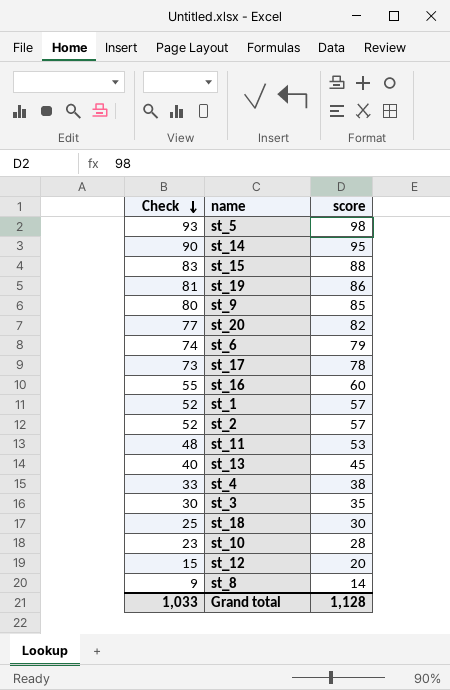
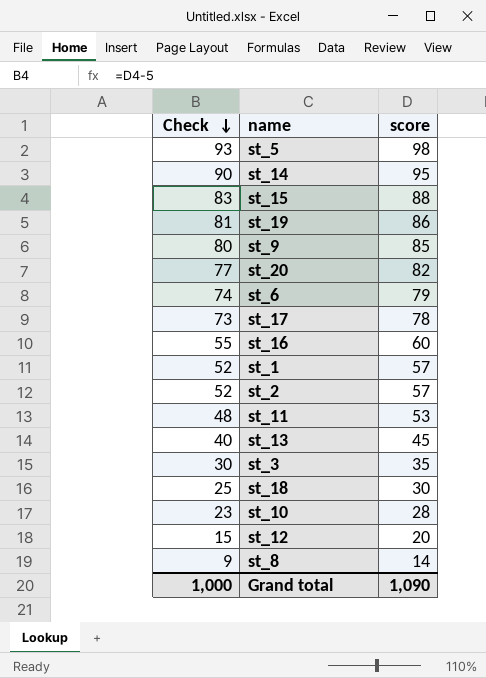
row st_4: 33 | 38 -> none
Grand total | Check: 1,033 -> 1,000
Grand total | score: 1,128 -> 1,090

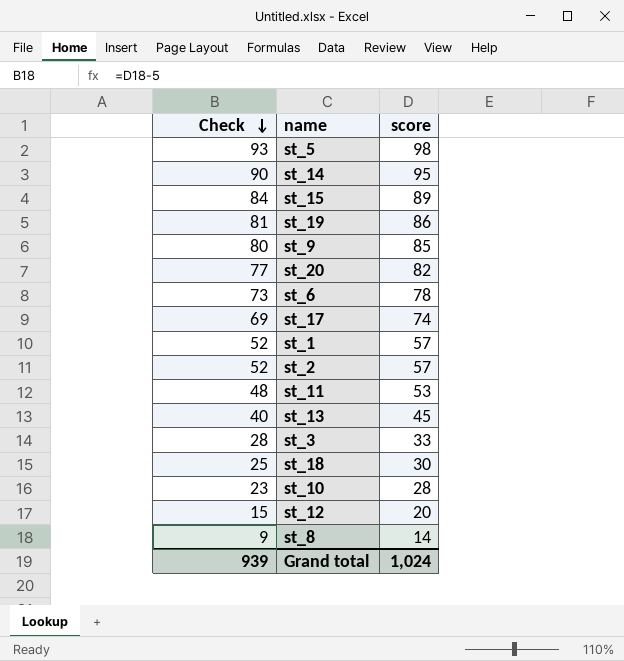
row st_16: 55 | 60 -> none
st_15 | Check: 83 -> 84
st_15 | score: 88 -> 89
st_6 | Check: 74 -> 73
st_6 | score: 79 -> 78
st_17 | Check: 73 -> 69
st_17 | score: 78 -> 74
st_3 | Check: 30 -> 28
st_3 | score: 35 -> 33
Grand total | Check: 1,000 -> 939
Grand total | score: 1,090 -> 1,024

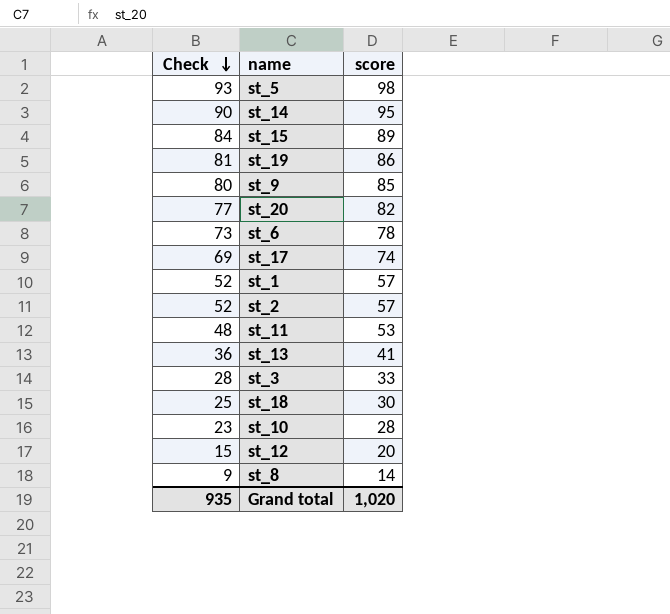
st_13 | Check: 40 -> 36
st_13 | score: 45 -> 41
Grand total | Check: 939 -> 935
Grand total | score: 1,024 -> 1,020

